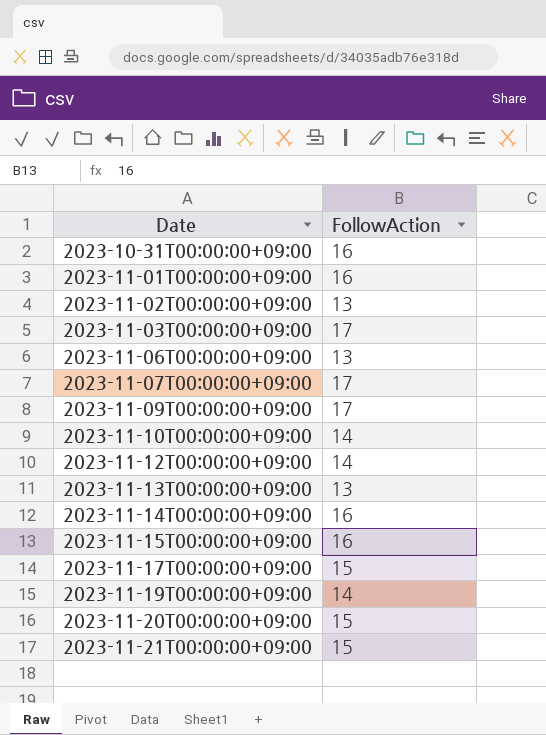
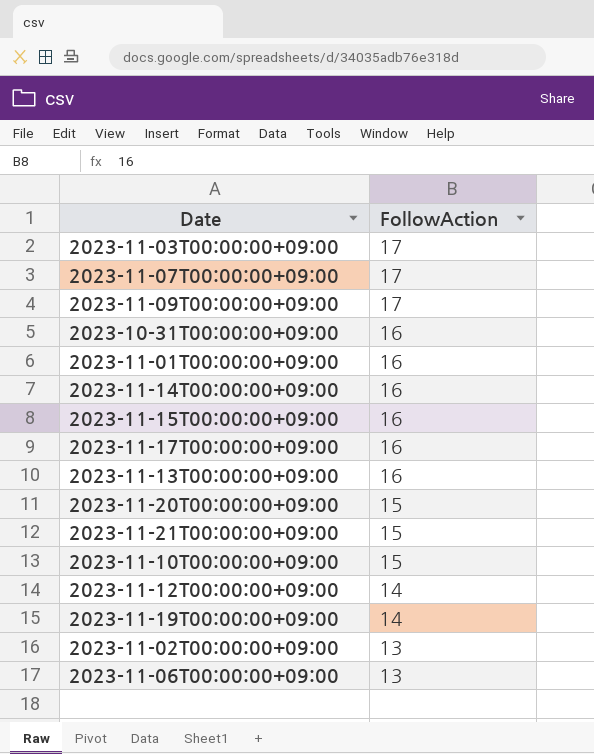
row order: Date ascending -> FollowAction descending
2023-11-17T00:00:00+09:00 | FollowAction: 15 -> 16
2023-11-13T00:00:00+09:00 | FollowAction: 13 -> 16
2023-11-10T00:00:00+09:00 | FollowAction: 14 -> 15

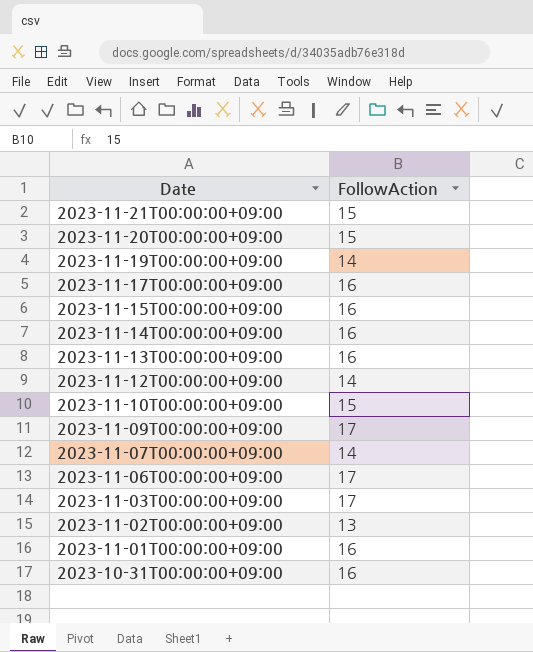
row order: FollowAction descending -> Date descending
2023-11-07T00:00:00+09:00 | FollowAction: 17 -> 14
2023-11-06T00:00:00+09:00 | FollowAction: 13 -> 17

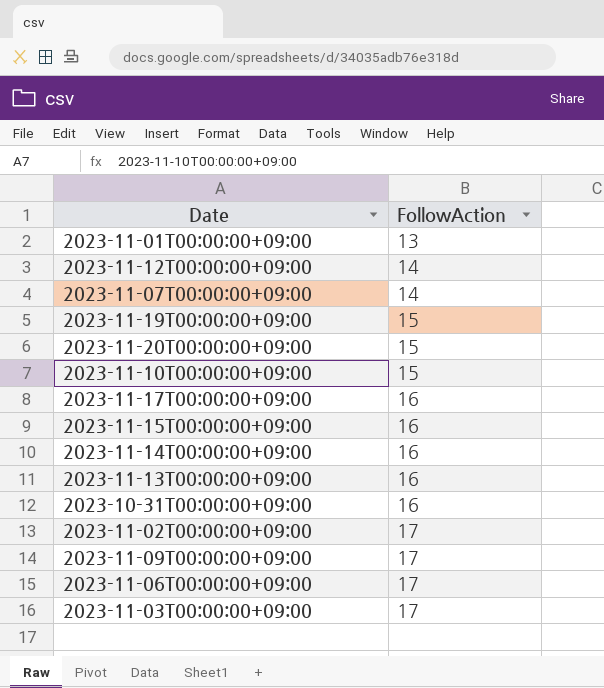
row order: Date descending -> FollowAction ascending
row 2023-11-21T00:00:00+09:00: 15 -> none
2023-11-01T00:00:00+09:00 | FollowAction: 16 -> 13
2023-11-19T00:00:00+09:00 | FollowAction: 14 -> 15
2023-11-02T00:00:00+09:00 | FollowAction: 13 -> 17

